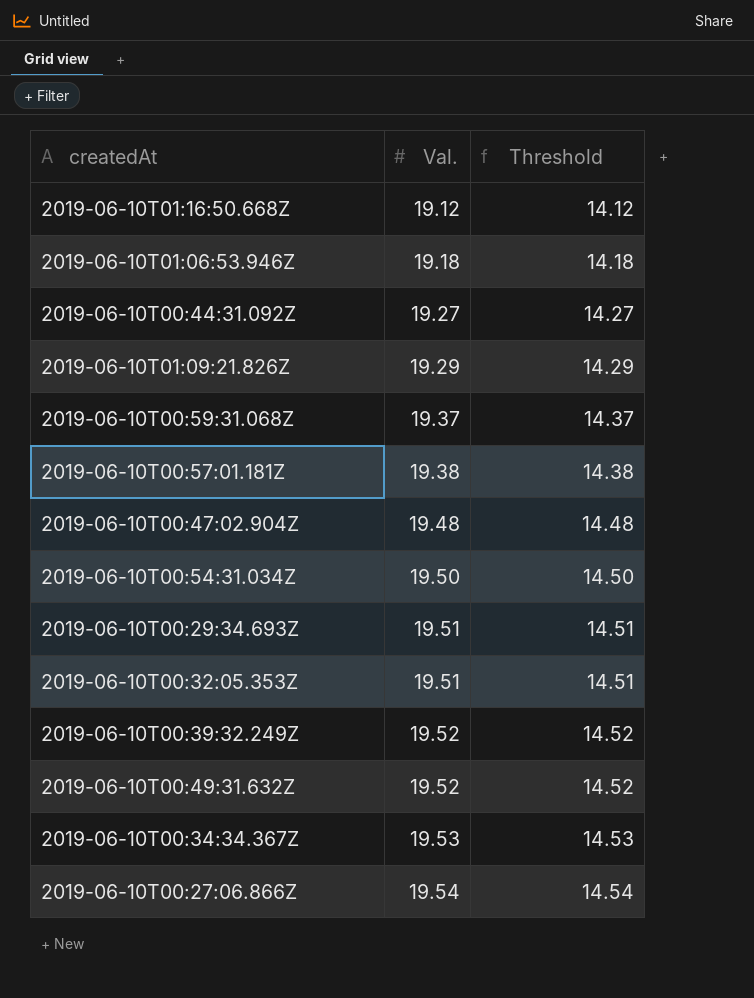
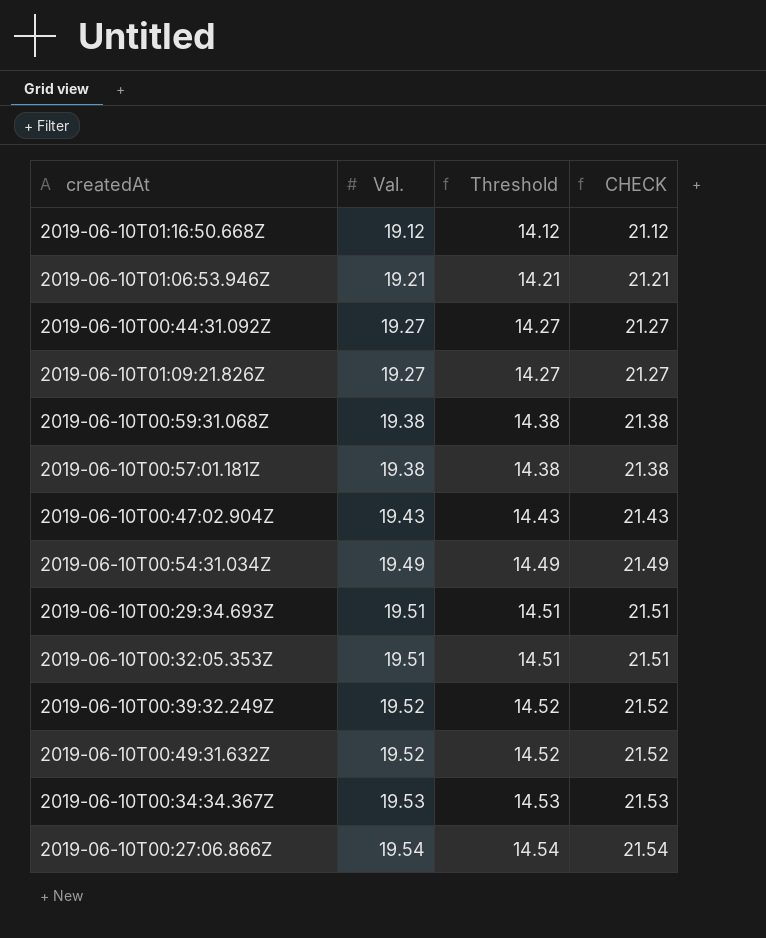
column CHECK | formula: none -> [Val.] + 2
2019-06-10T01:06:53.946Z | Val.: 19.18 -> 19.21
2019-06-10T01:06:53.946Z | Threshold: 14.18 -> 14.21
2019-06-10T01:09:21.826Z | Val.: 19.29 -> 19.27
2019-06-10T01:09:21.826Z | Threshold: 14.29 -> 14.27
2019-06-10T00:59:31.068Z | Val.: 19.37 -> 19.38
2019-06-10T00:59:31.068Z | Threshold: 14.37 -> 14.38
2019-06-10T00:47:02.904Z | Val.: 19.48 -> 19.43
2019-06-10T00:47:02.904Z | Threshold: 14.48 -> 14.43
2019-06-10T00:54:31.034Z | Val.: 19.50 -> 19.49
2019-06-10T00:54:31.034Z | Threshold: 14.50 -> 14.49

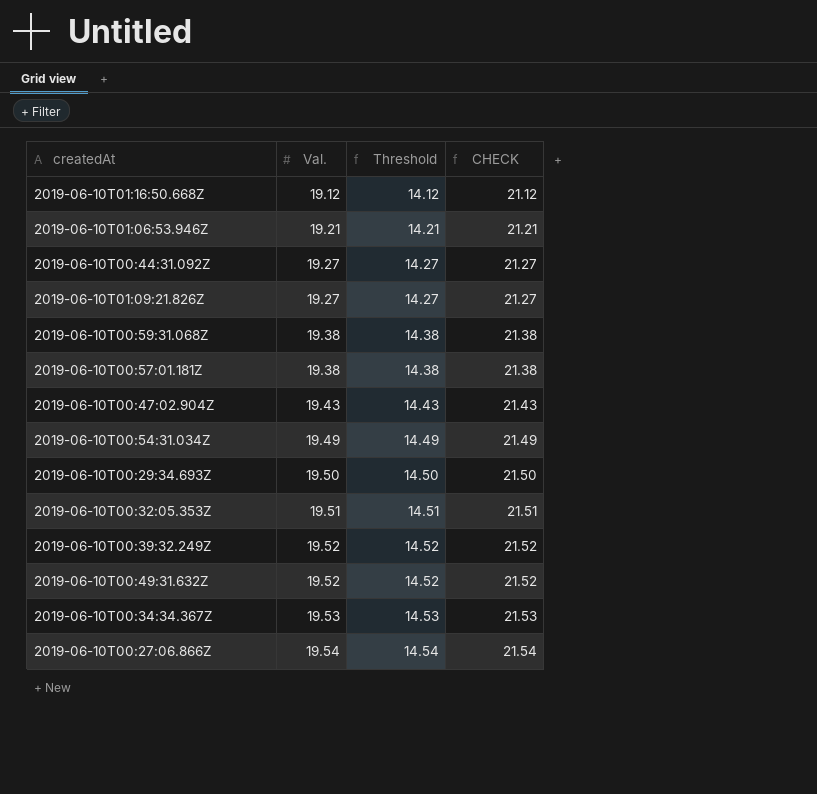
2019-06-10T00:29:34.693Z | Val.: 19.51 -> 19.50
2019-06-10T00:29:34.693Z | Threshold: 14.51 -> 14.50
2019-06-10T00:29:34.693Z | CHECK: 21.51 -> 21.50

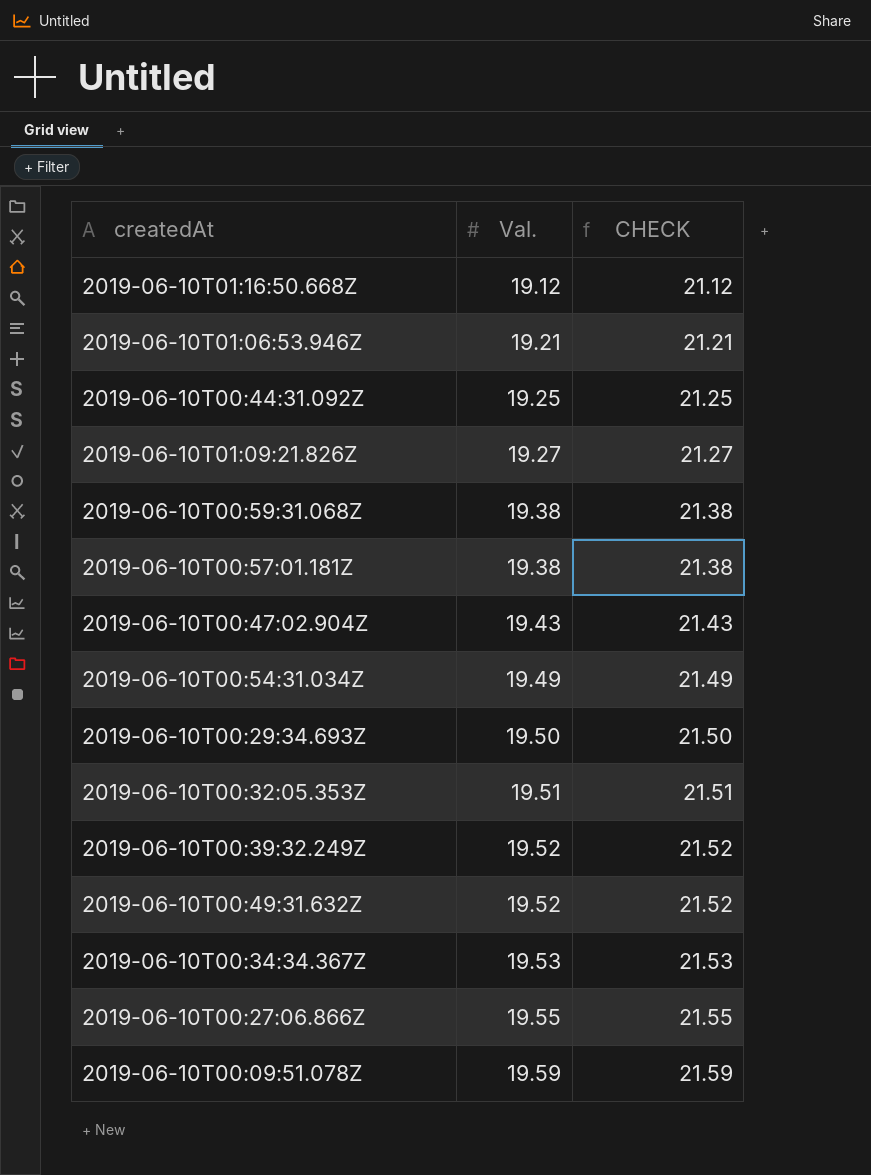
column Threshold | formula: [Val.] - 5 -> none
2019-06-10T00:44:31.092Z | Val.: 19.27 -> 19.25
2019-06-10T00:44:31.092Z | CHECK: 21.27 -> 21.25
2019-06-10T00:27:06.866Z | Val.: 19.54 -> 19.55
2019-06-10T00:27:06.866Z | CHECK: 21.54 -> 21.55
row 2019-06-10T00:09:51.078Z: none -> 19.59 | 21.59

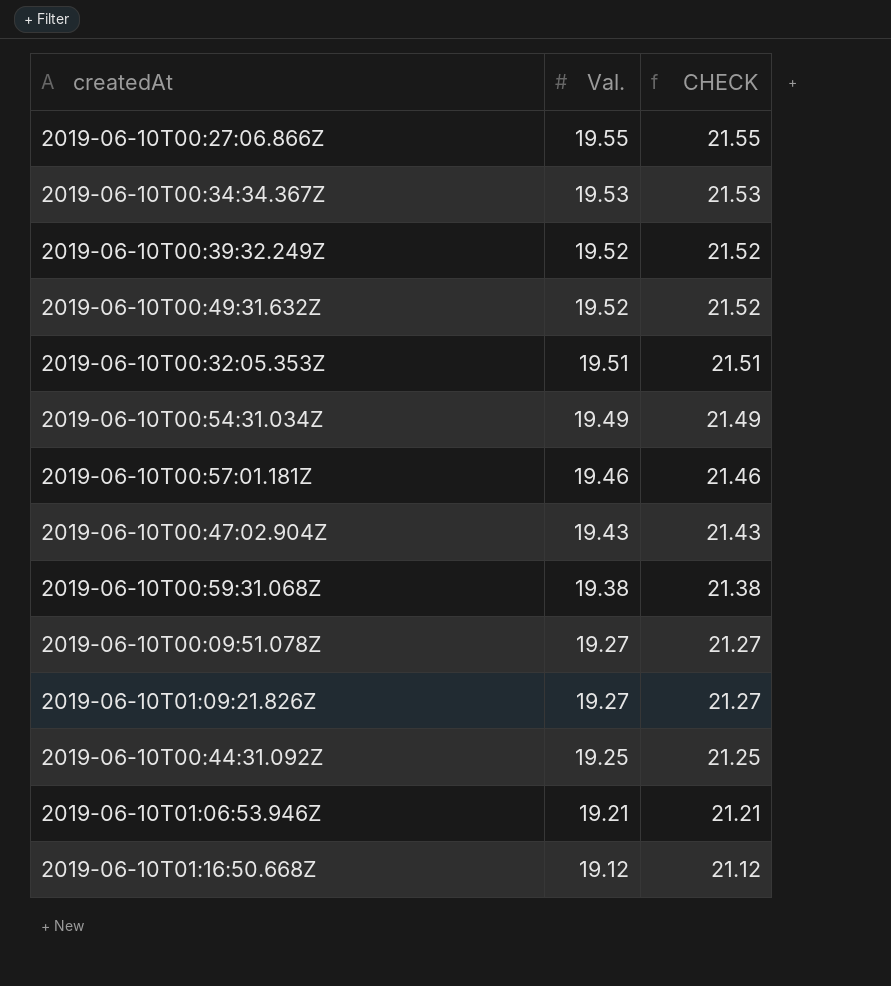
row order: Val. ascending -> Val. descending
row 2019-06-10T00:29:34.693Z: 19.50 | 21.50 -> none
2019-06-10T00:57:01.181Z | Val.: 19.38 -> 19.46
2019-06-10T00:57:01.181Z | CHECK: 21.38 -> 21.46
2019-06-10T00:09:51.078Z | Val.: 19.59 -> 19.27
2019-06-10T00:09:51.078Z | CHECK: 21.59 -> 21.27

